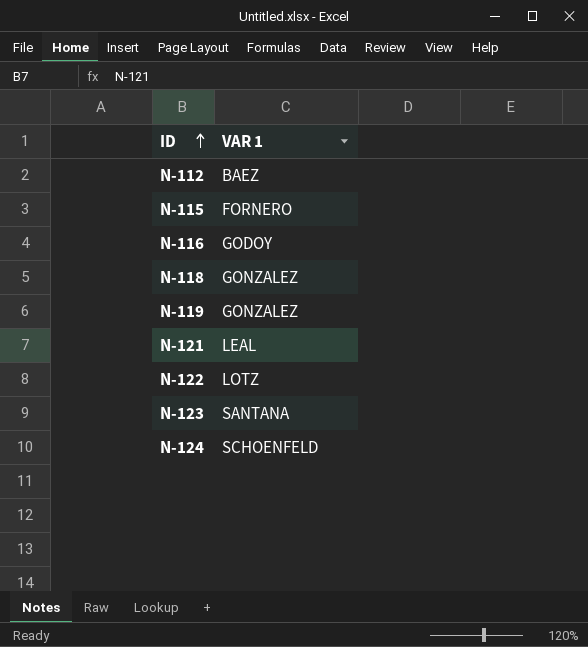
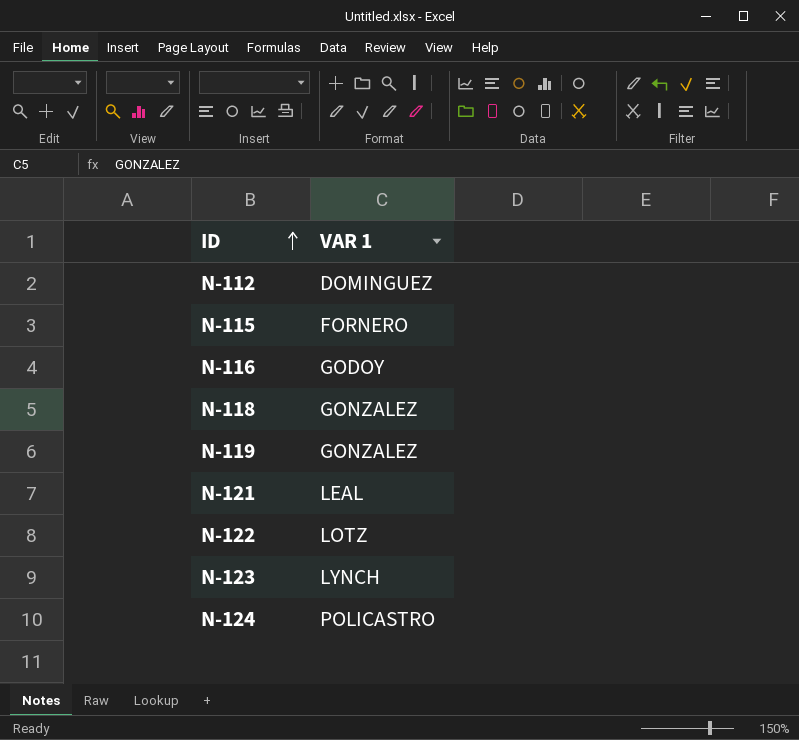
N-112 | VAR 1: BAEZ -> DOMINGUEZ
N-123 | VAR 1: SANTANA -> LYNCH
N-124 | VAR 1: SCHOENFELD -> POLICASTRO

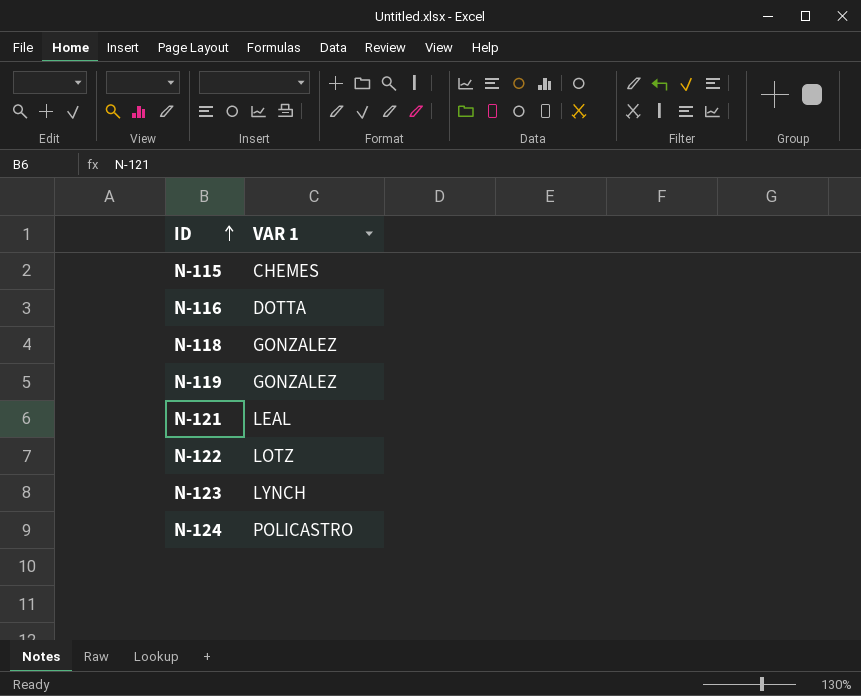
row N-112: DOMINGUEZ -> none
N-115 | VAR 1: FORNERO -> CHEMES
N-116 | VAR 1: GODOY -> DOTTA

